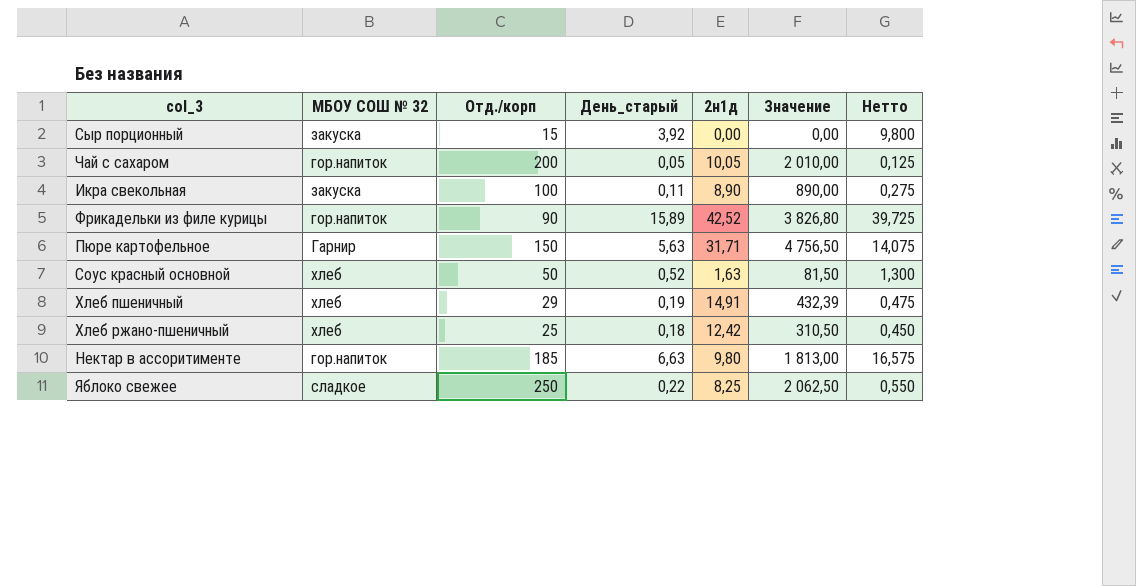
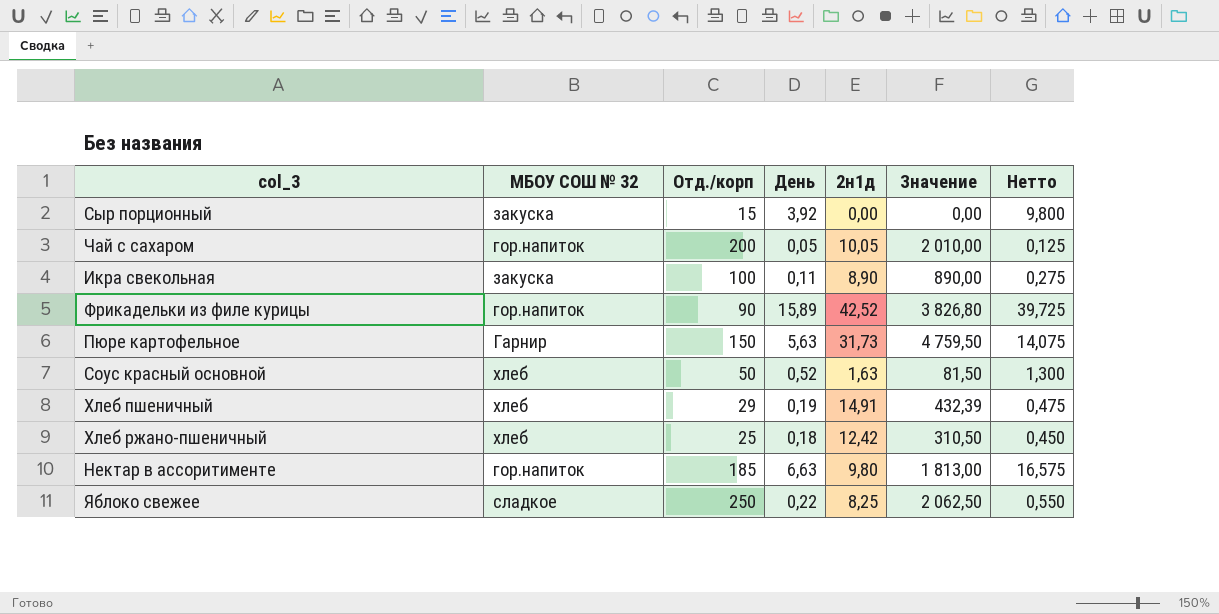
column name: День_старый -> День
Пюре картофельное | 2н1д: 31,71 -> 31,73
Пюре картофельное | Значение: 4 756,50 -> 4 759,50

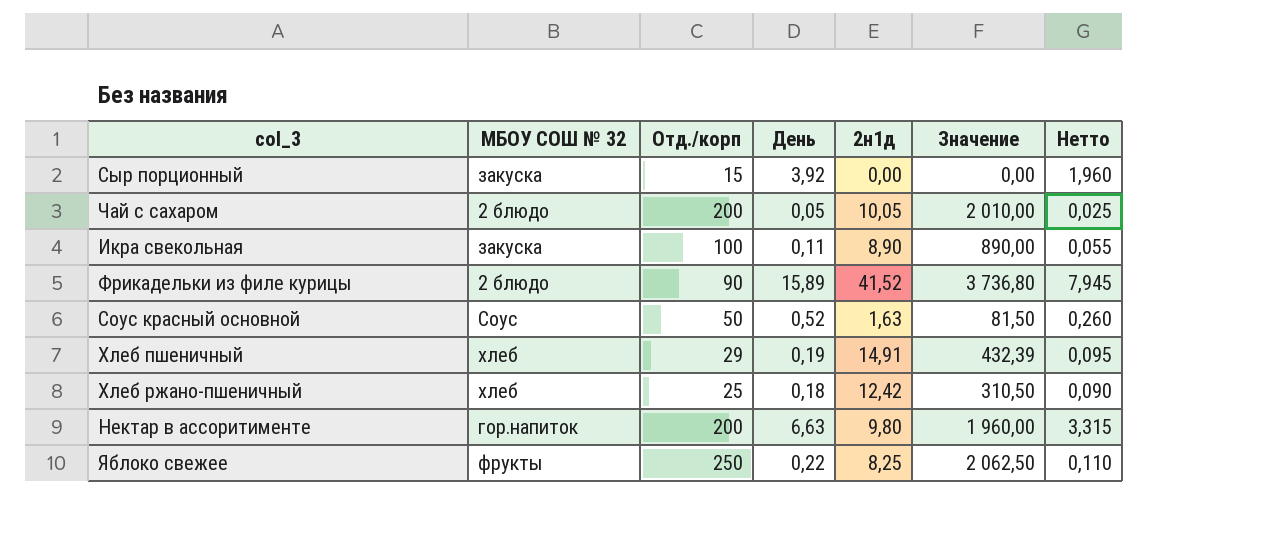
column Нетто | formula: [День] * 2,5 -> [День] * 0,5
row Пюре картофельное: Гарнир | 150 | 5,63 | 31,73 | 4 759,50 | 14,075 -> none
Чай с сахаром | МБОУ СОШ № 32: гор.напиток -> 2 блюдо
Фрикадельки из филе курицы | МБОУ СОШ № 32: гор.напиток -> 2 блюдо
Фрикадельки из филе курицы | 2н1д: 42,52 -> 41,52
Фрикадельки из филе курицы | Значение: 3 826,80 -> 3 736,80
Соус красный основной | МБОУ СОШ № 32: хлеб -> Соус
Нектар в ассоритименте | Отд./корп: 185 -> 200
Нектар в ассоритименте | Значение: 1 813,00 -> 1 960,00
Яблоко свежее | МБОУ СОШ № 32: сладкое -> фрукты

